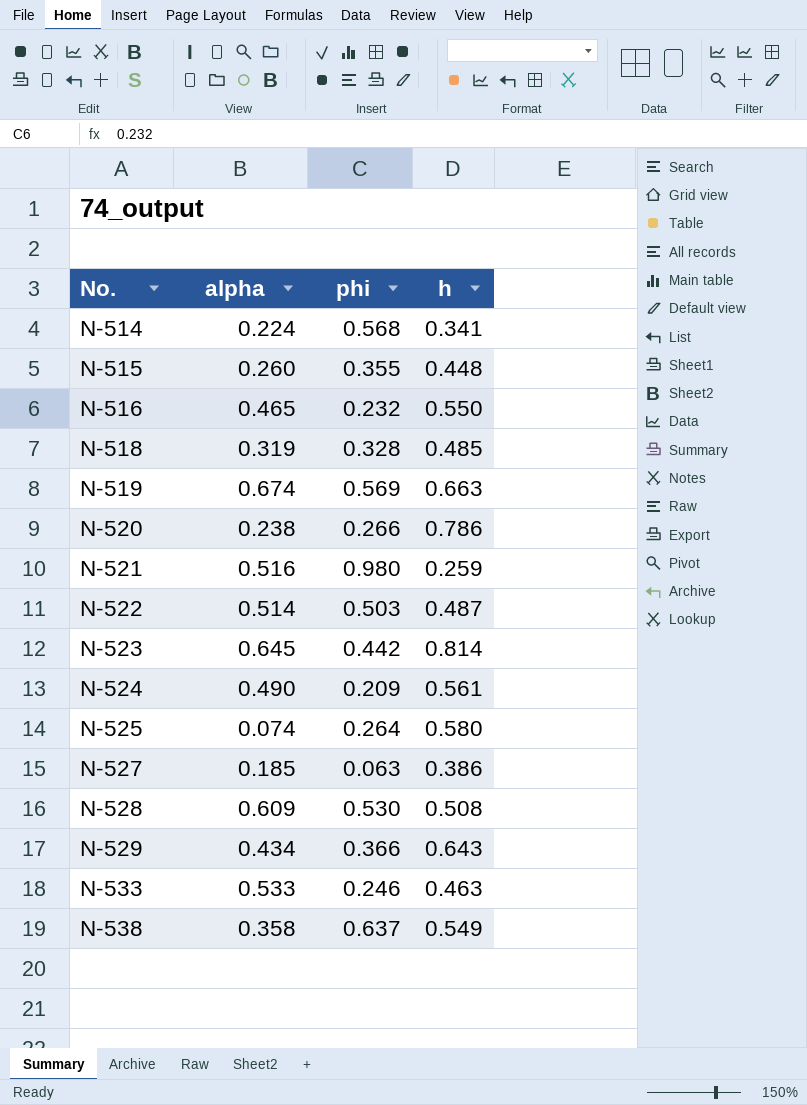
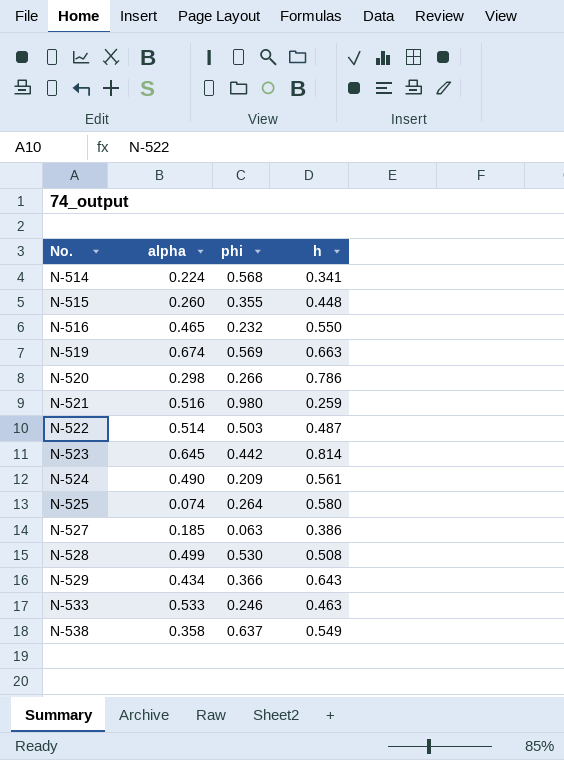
row N-518: 0.319 | 0.328 | 0.485 -> none
N-520 | alpha: 0.238 -> 0.298
N-528 | alpha: 0.609 -> 0.499

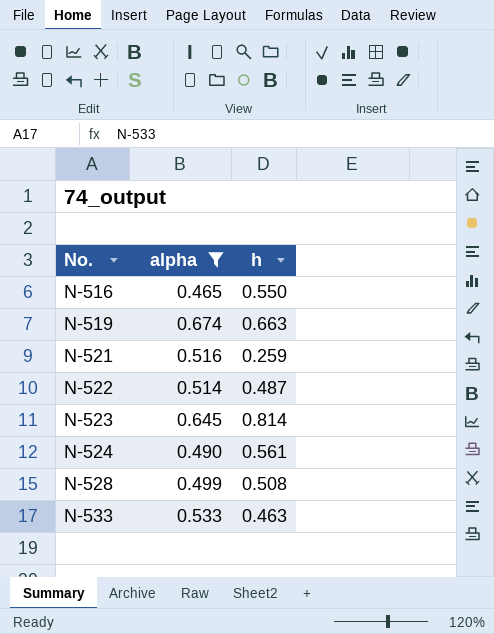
filter: none -> alpha >= 0.465
column phi | position: 3 -> none

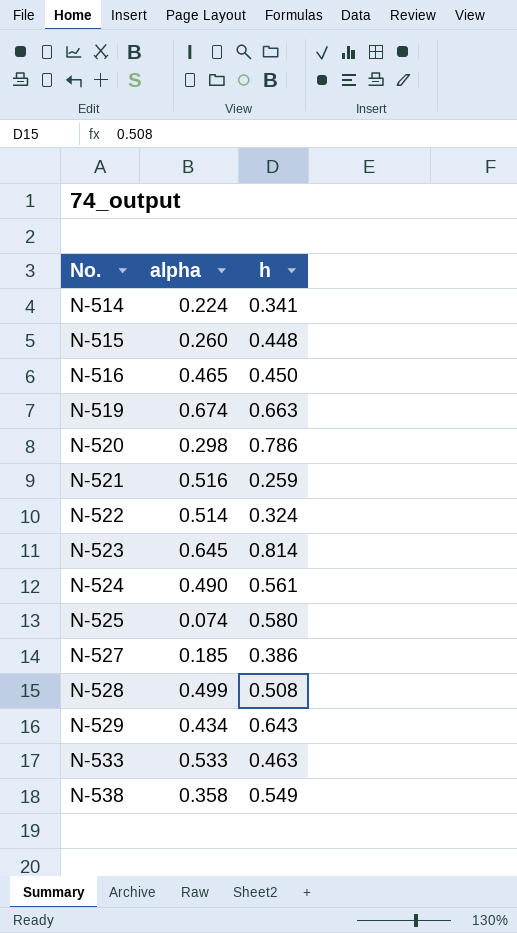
filter: alpha >= 0.465 -> none
N-516 | h: 0.550 -> 0.450
N-522 | h: 0.487 -> 0.324

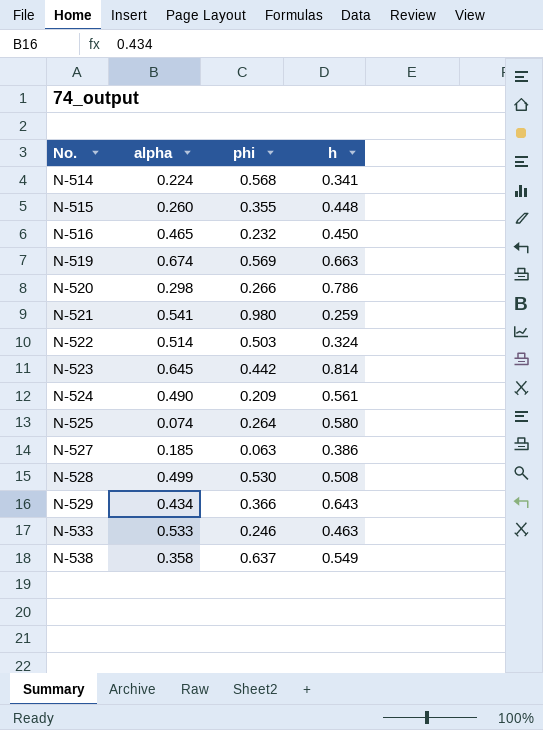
column phi | position: none -> 3
N-521 | alpha: 0.516 -> 0.541

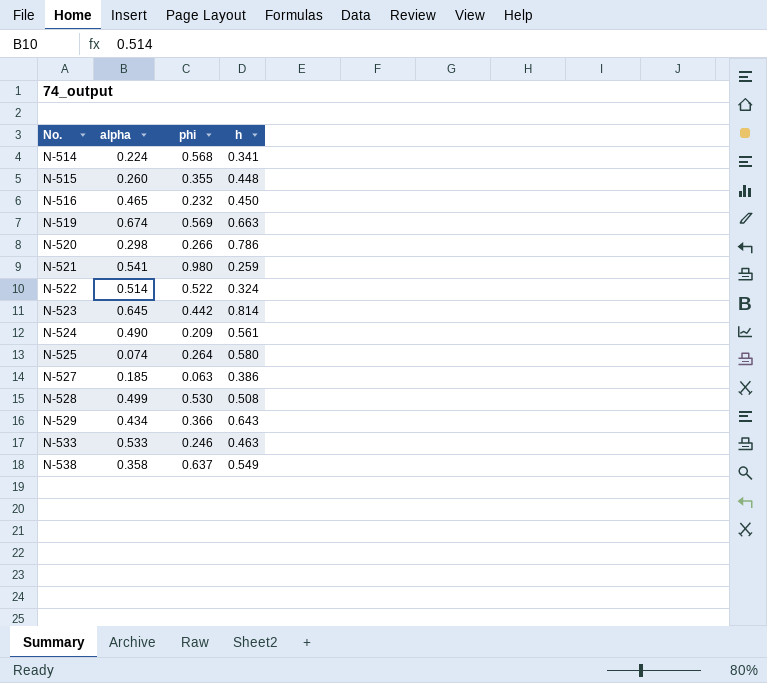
N-522 | phi: 0.503 -> 0.522

